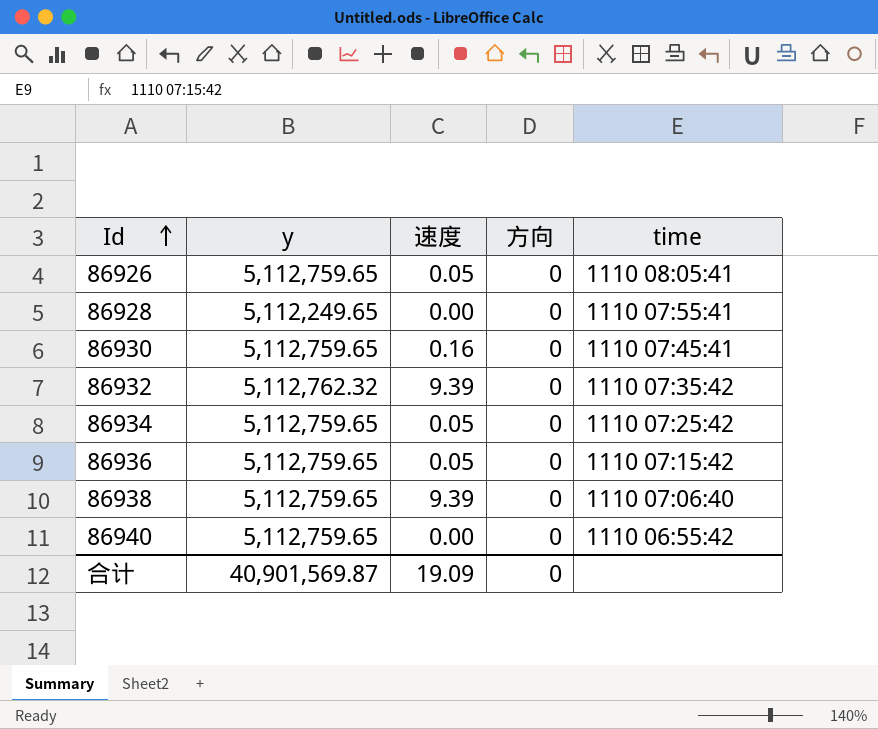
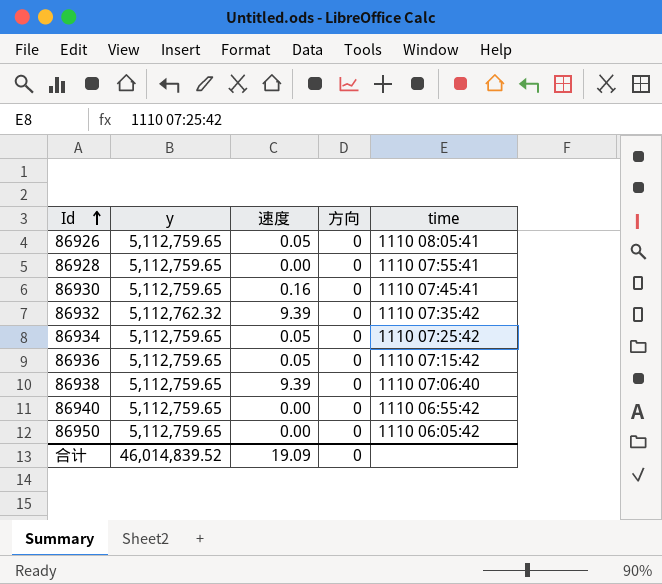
86928 | y: 5,112,249.65 -> 5,112,759.65
row 86950: none -> 5,112,759.65 | 0.00 | 0 | 1110 06:05:42
合计 | y: 40,901,569.87 -> 46,014,839.52

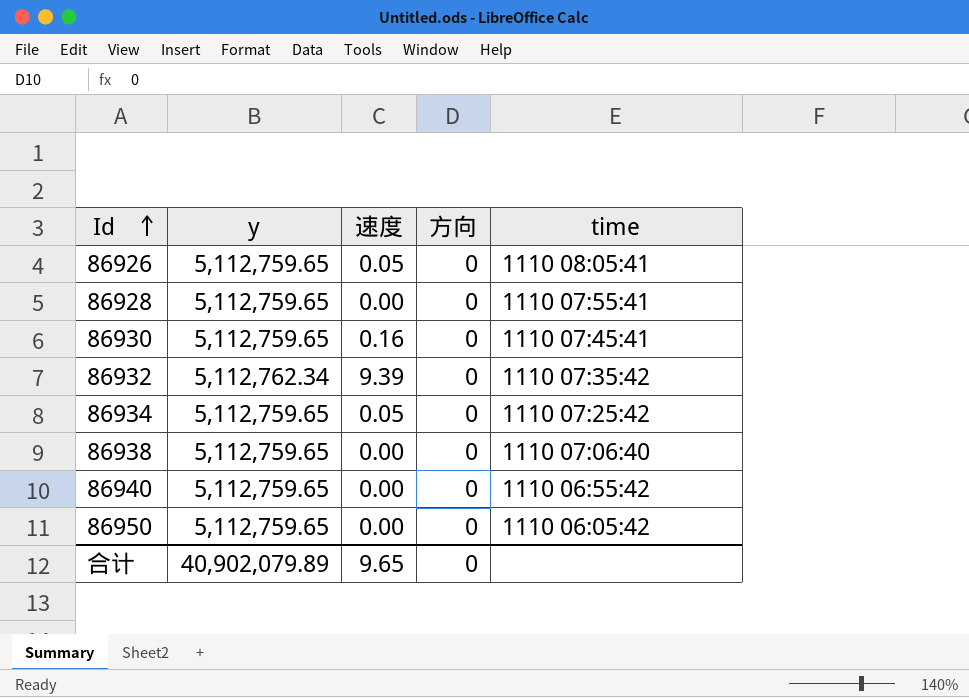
row 86936: 5,112,759.65 | 0.05 | 0 | 1110 07:15:42 -> none
86932 | y: 5,112,762.32 -> 5,112,762.34
86938 | 速度: 9.39 -> 0.00
合计 | y: 46,014,839.52 -> 40,902,079.89
合计 | 速度: 19.09 -> 9.65

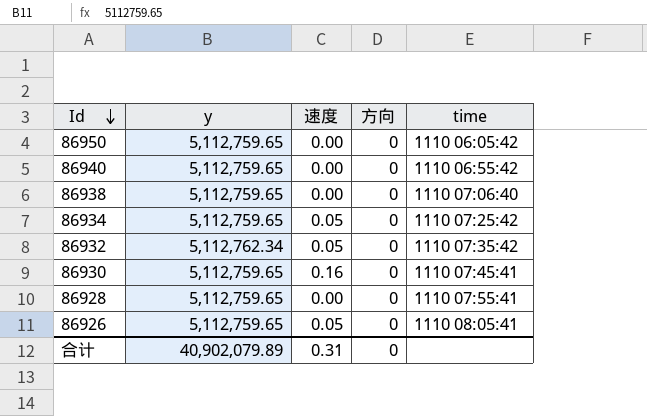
row order: Id ascending -> Id descending
86932 | 速度: 9.39 -> 0.05
合计 | 速度: 9.65 -> 0.31

